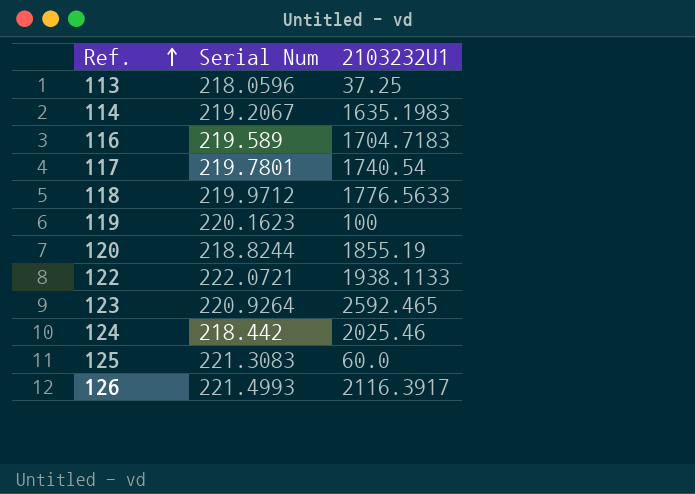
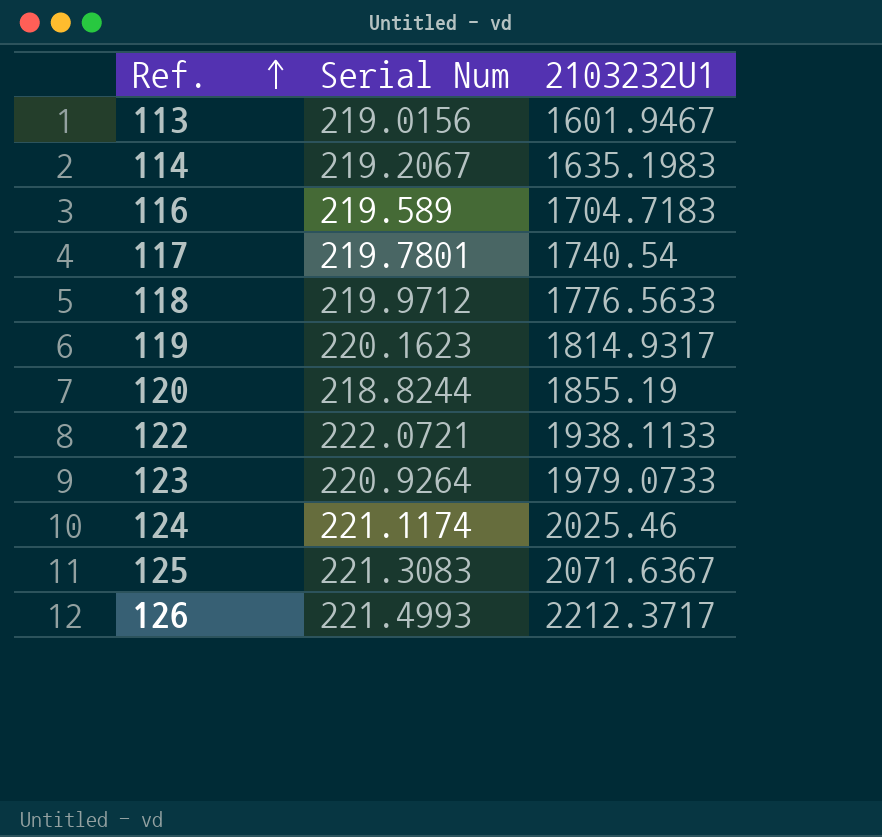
113 | Serial Num: 218.0596 -> 219.0156
113 | 2103232U1: 37.25 -> 1601.9467
119 | 2103232U1: 100 -> 1814.9317
123 | 2103232U1: 2592.465 -> 1979.0733
124 | Serial Num: 218.442 -> 221.1174
125 | 2103232U1: 60.0 -> 2071.6367
126 | 2103232U1: 2116.3917 -> 2212.3717

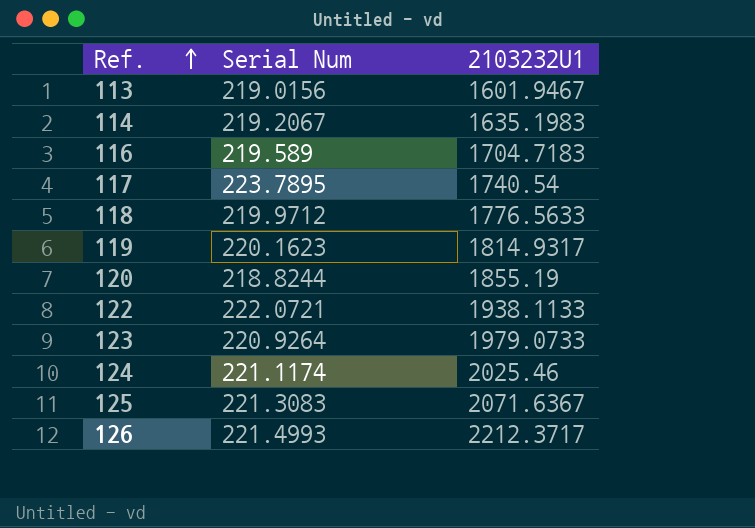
117 | Serial Num: 219.7801 -> 223.7895

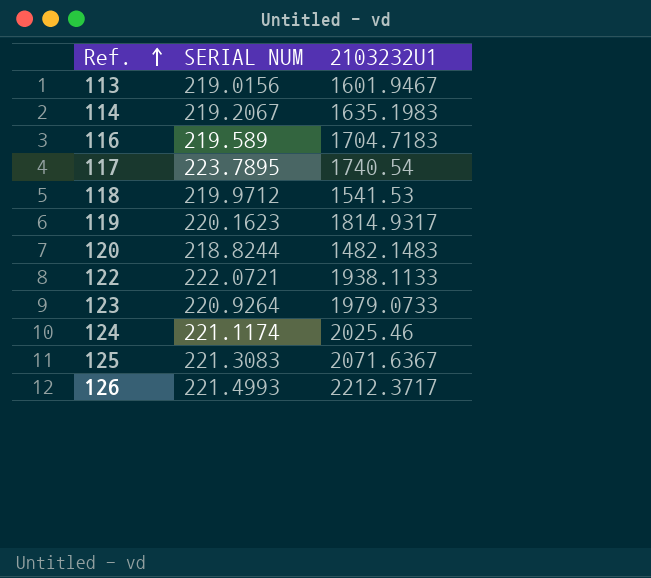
column name: Serial Num -> SERIAL NUM
118 | 2103232U1: 1776.5633 -> 1541.53
120 | 2103232U1: 1855.19 -> 1482.1483

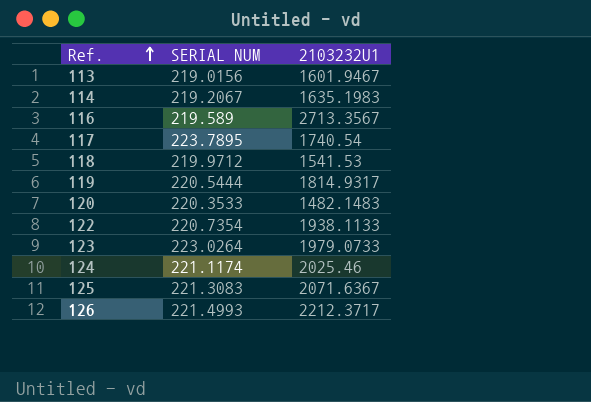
116 | 2103232U1: 1704.7183 -> 2713.3567
119 | SERIAL NUM: 220.1623 -> 220.5444
120 | SERIAL NUM: 218.8244 -> 220.3533
122 | SERIAL NUM: 222.0721 -> 220.7354
123 | SERIAL NUM: 220.9264 -> 223.0264

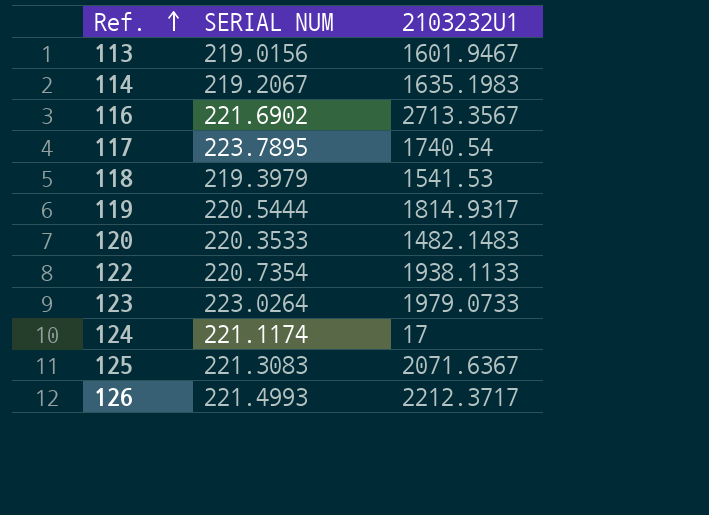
116 | SERIAL NUM: 219.589 -> 221.6902
118 | SERIAL NUM: 219.9712 -> 219.3979
124 | 2103232U1: 2025.46 -> 17

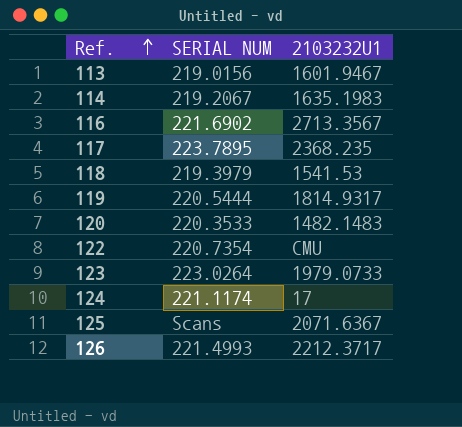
117 | 2103232U1: 1740.54 -> 2368.235
122 | 2103232U1: 1938.1133 -> CMU
125 | SERIAL NUM: 221.3083 -> Scans

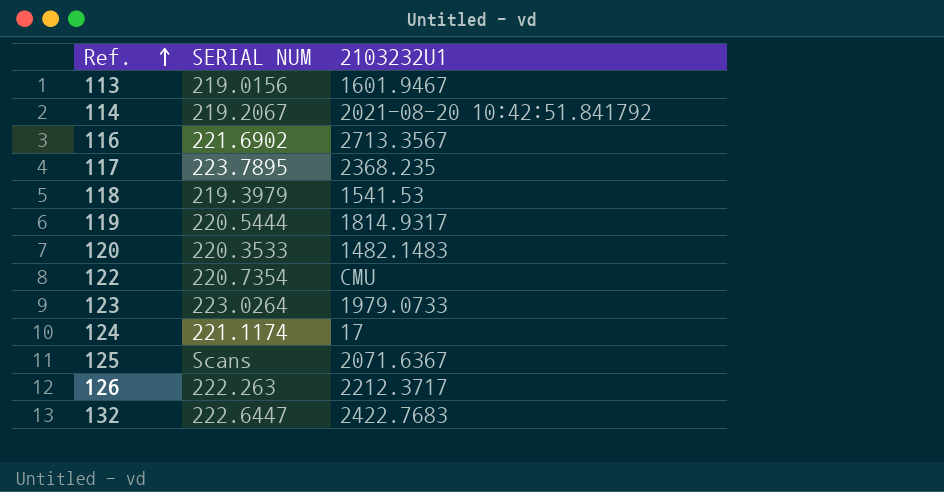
114 | 2103232U1: 1635.1983 -> 2021-08-20 10:42:51.841792
126 | SERIAL NUM: 221.4993 -> 222.263
row 132: none -> 222.6447 | 2422.7683

